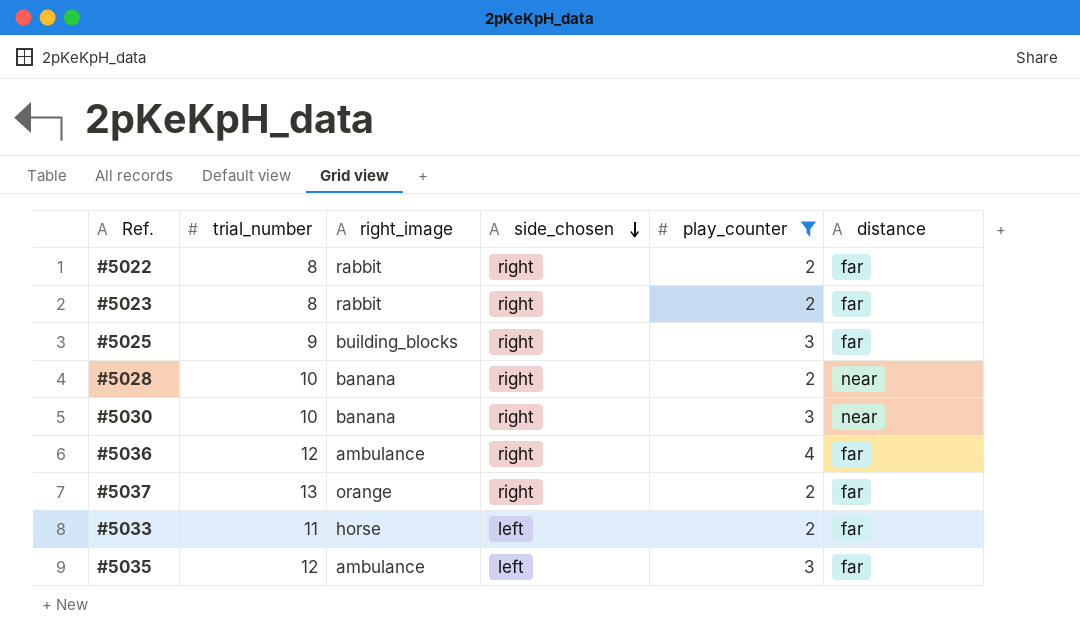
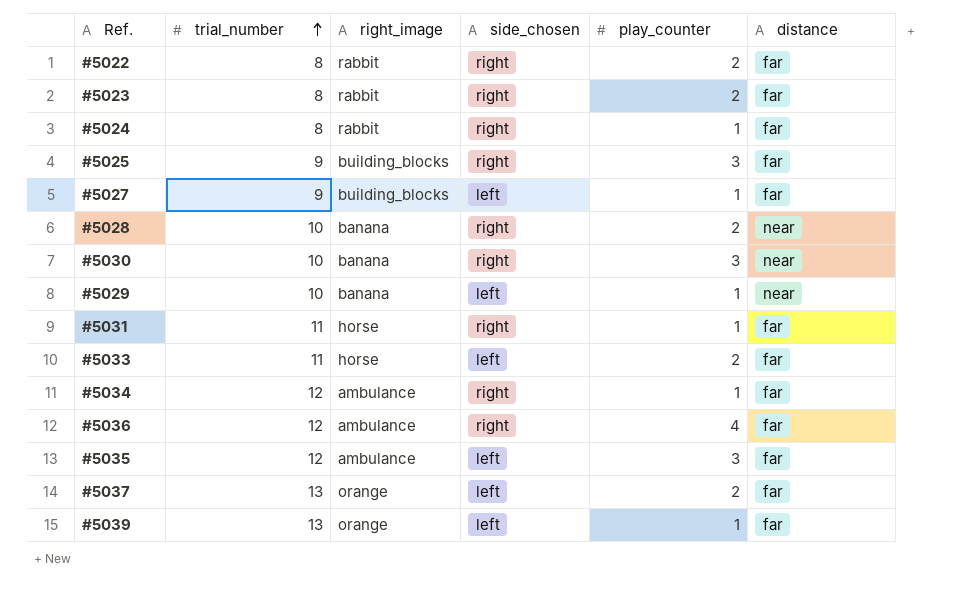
filter: play_counter != 1 -> none
row order: side_chosen descending -> trial_number ascending
#5037 | side_chosen: right -> left

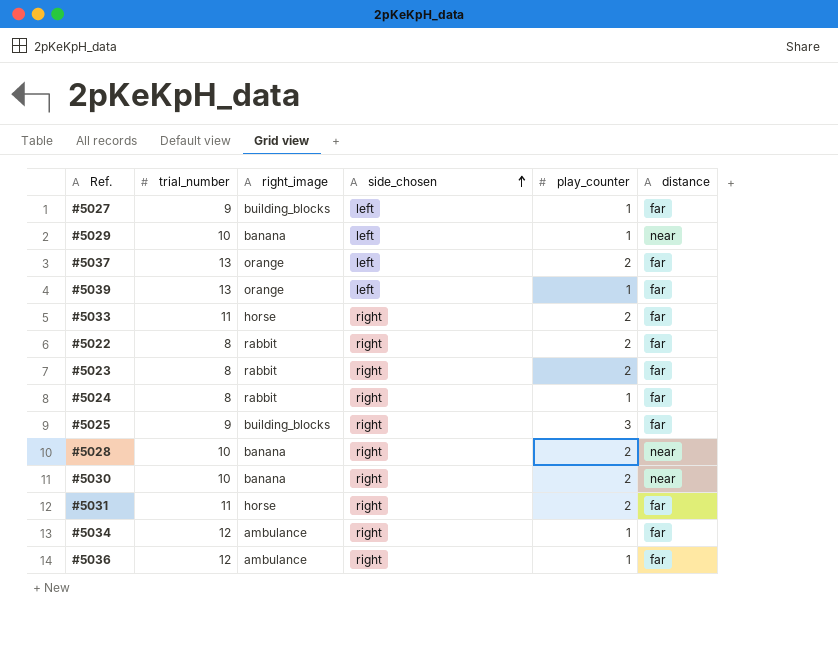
row order: trial_number ascending -> side_chosen ascending
row #5035: 12 | ambulance | left | 3 | far -> none
#5033 | side_chosen: left -> right
#5030 | play_counter: 3 -> 2
#5031 | play_counter: 1 -> 2
#5036 | play_counter: 4 -> 1

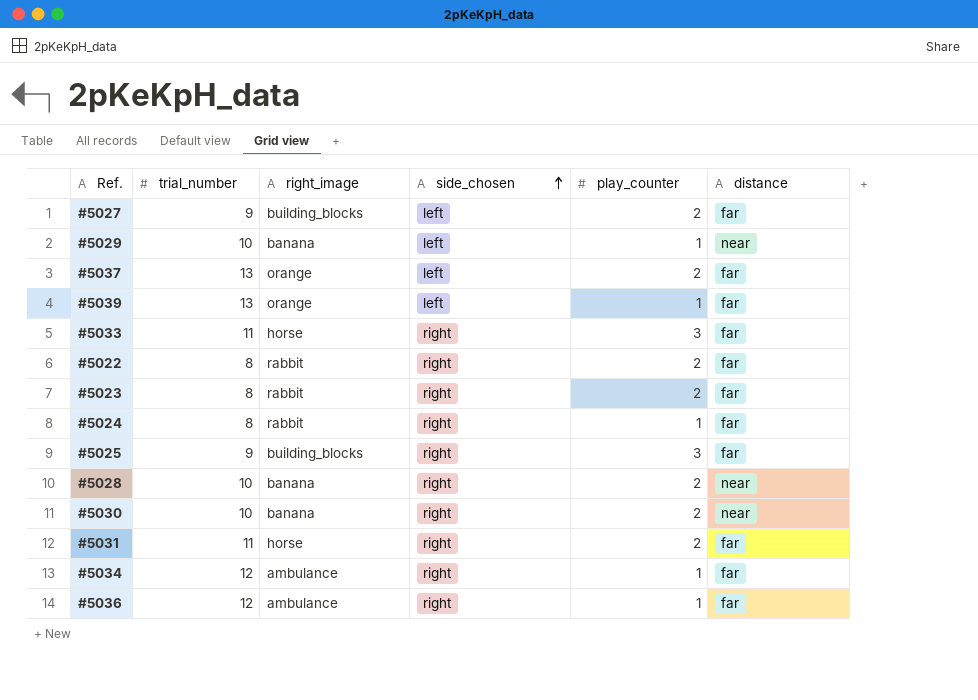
#5027 | play_counter: 1 -> 2
#5033 | play_counter: 2 -> 3

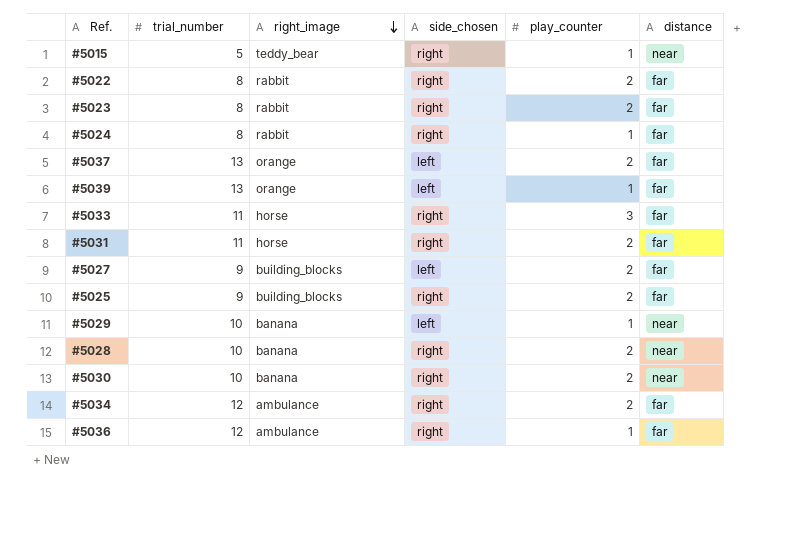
row order: side_chosen ascending -> right_image descending
row #5015: none -> 5 | teddy_bear | right | 1 | near
#5025 | play_counter: 3 -> 2
#5034 | play_counter: 1 -> 2

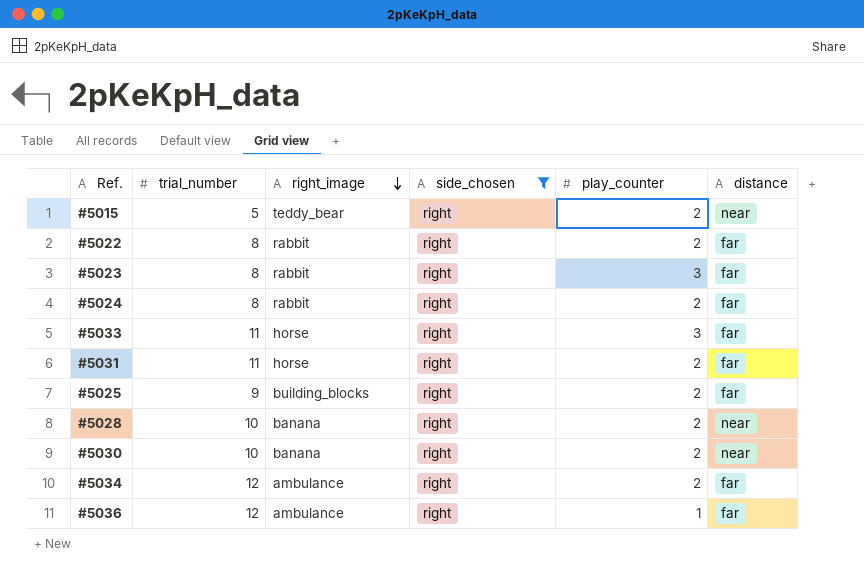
filter: none -> side_chosen = right
#5015 | play_counter: 1 -> 2
#5023 | play_counter: 2 -> 3
#5024 | play_counter: 1 -> 2

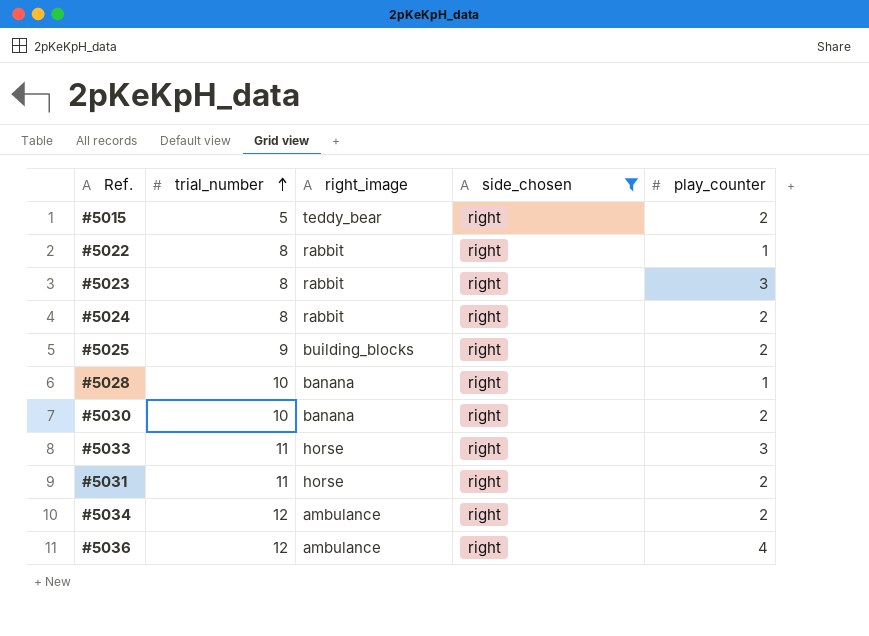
row order: right_image descending -> trial_number ascending
column distance | position: 6 -> none
#5022 | play_counter: 2 -> 1
#5028 | play_counter: 2 -> 1
#5036 | play_counter: 1 -> 4

